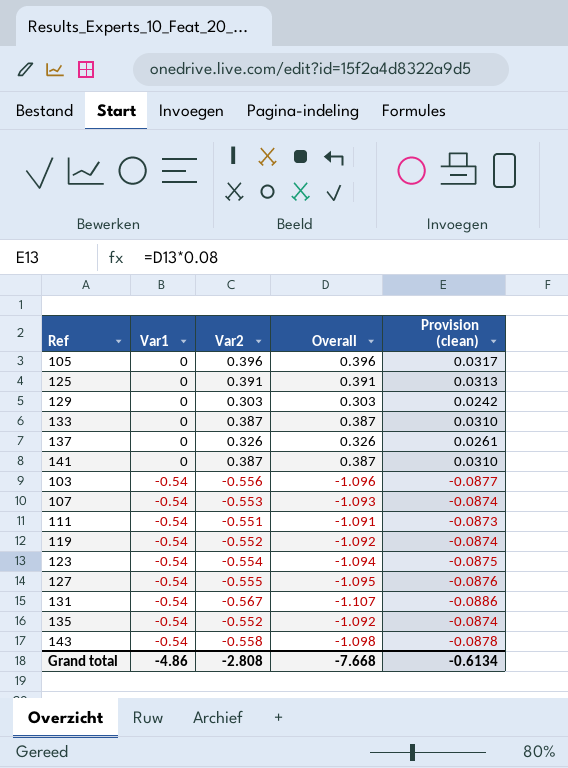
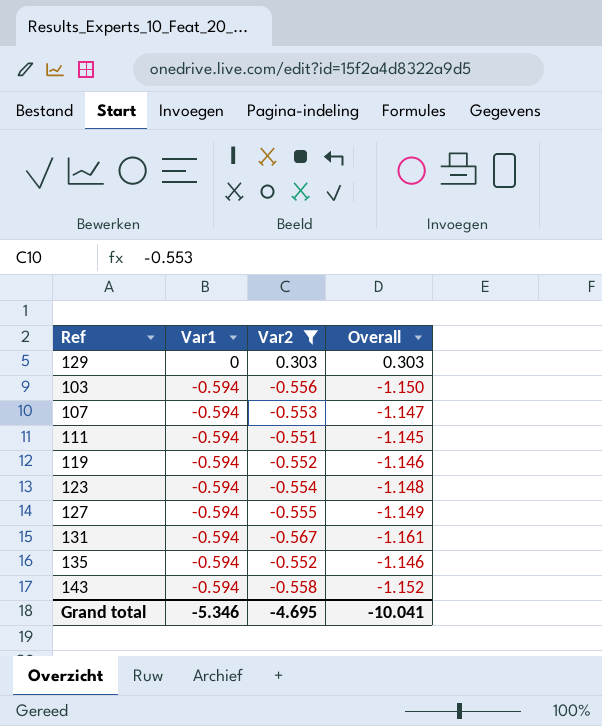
filter: none -> Var2 <= 0.303
column Provision (clean) | formula: [Overall] * 0.08 -> none
103 | Var1: -0.54 -> -0.594
103 | Overall: -1.096 -> -1.150
107 | Var1: -0.54 -> -0.594
107 | Overall: -1.093 -> -1.147
111 | Var1: -0.54 -> -0.594
111 | Overall: -1.091 -> -1.145
119 | Var1: -0.54 -> -0.594
119 | Overall: -1.092 -> -1.146
123 | Var1: -0.54 -> -0.594
123 | Overall: -1.094 -> -1.148
127 | Var1: -0.54 -> -0.594
127 | Overall: -1.095 -> -1.149
131 | Var1: -0.54 -> -0.594
131 | Overall: -1.107 -> -1.161
135 | Var1: -0.54 -> -0.594
135 | Overall: -1.092 -> -1.146
143 | Var1: -0.54 -> -0.594
143 | Overall: -1.098 -> -1.152
Grand total | Var1: -4.86 -> -5.346
Grand total | Var2: -2.808 -> -4.695
Grand total | Overall: -7.668 -> -10.041

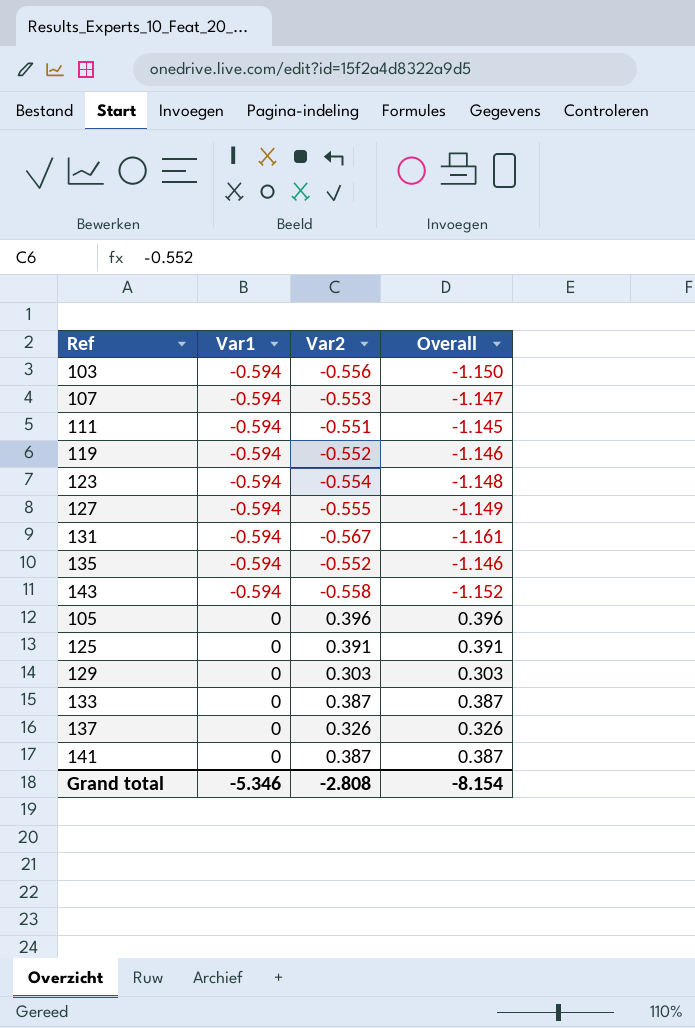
filter: Var2 <= 0.303 -> none
row order: Var1 descending -> Var1 ascending
Grand total | Var2: -4.695 -> -2.808
Grand total | Overall: -10.041 -> -8.154

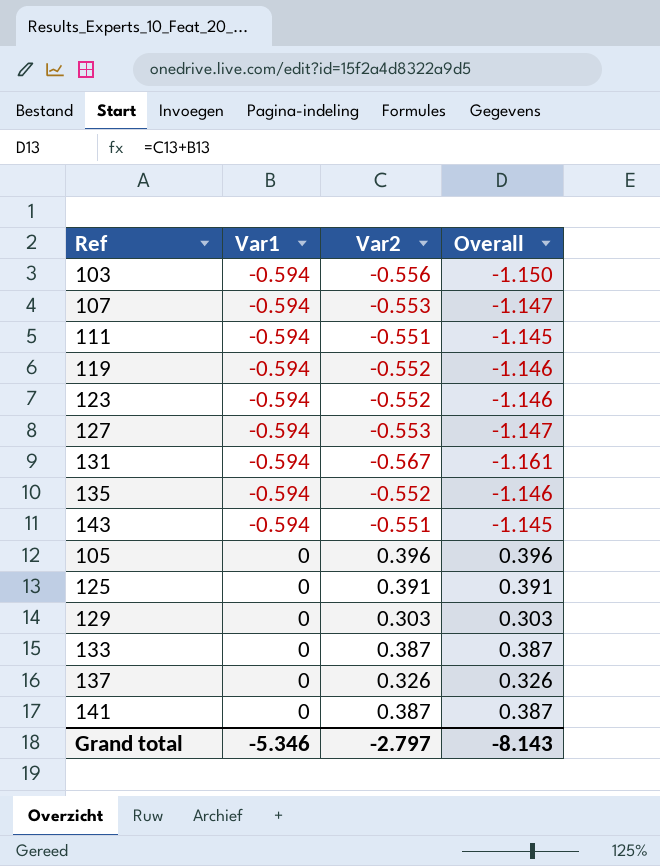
123 | Var2: -0.554 -> -0.552
123 | Overall: -1.148 -> -1.146
127 | Var2: -0.555 -> -0.553
127 | Overall: -1.149 -> -1.147
143 | Var2: -0.558 -> -0.551
143 | Overall: -1.152 -> -1.145
Grand total | Var2: -2.808 -> -2.797
Grand total | Overall: -8.154 -> -8.143

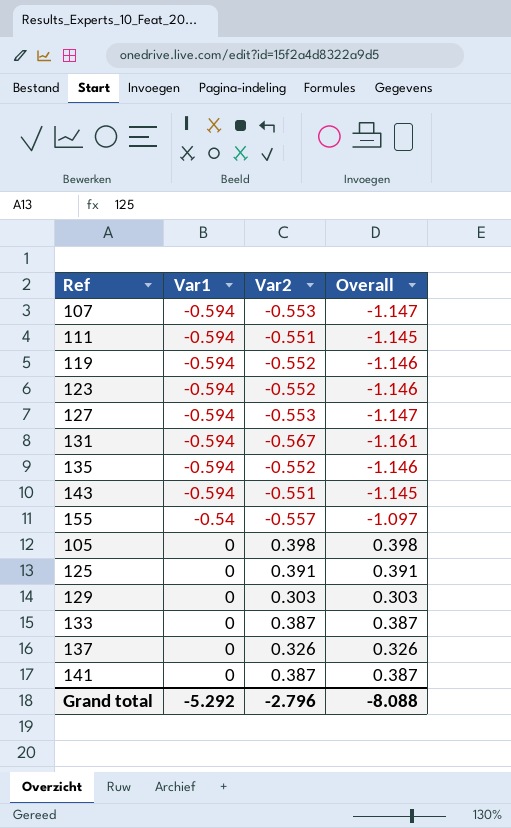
row 103: -0.594 | -0.556 | -1.150 -> none
row 155: none -> -0.54 | -0.557 | -1.097
105 | Var2: 0.396 -> 0.398
105 | Overall: 0.396 -> 0.398
Grand total | Var1: -5.346 -> -5.292
Grand total | Var2: -2.797 -> -2.796
Grand total | Overall: -8.143 -> -8.088

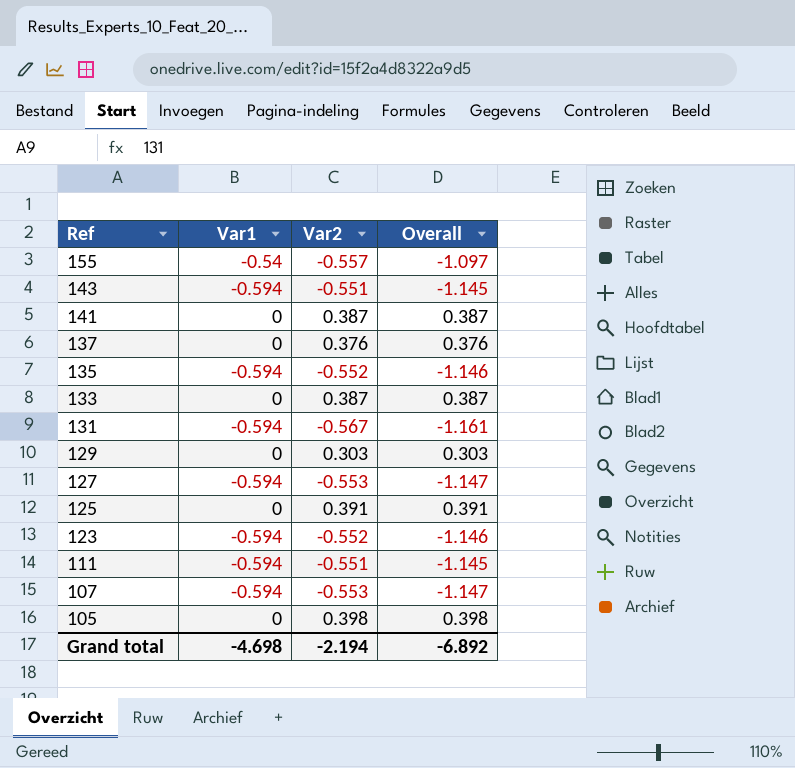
row order: Var1 ascending -> Ref descending
row 119: -0.594 | -0.552 | -1.146 -> none
137 | Var2: 0.326 -> 0.376
137 | Overall: 0.326 -> 0.376
Grand total | Var1: -5.292 -> -4.698
Grand total | Var2: -2.796 -> -2.194
Grand total | Overall: -8.088 -> -6.892

